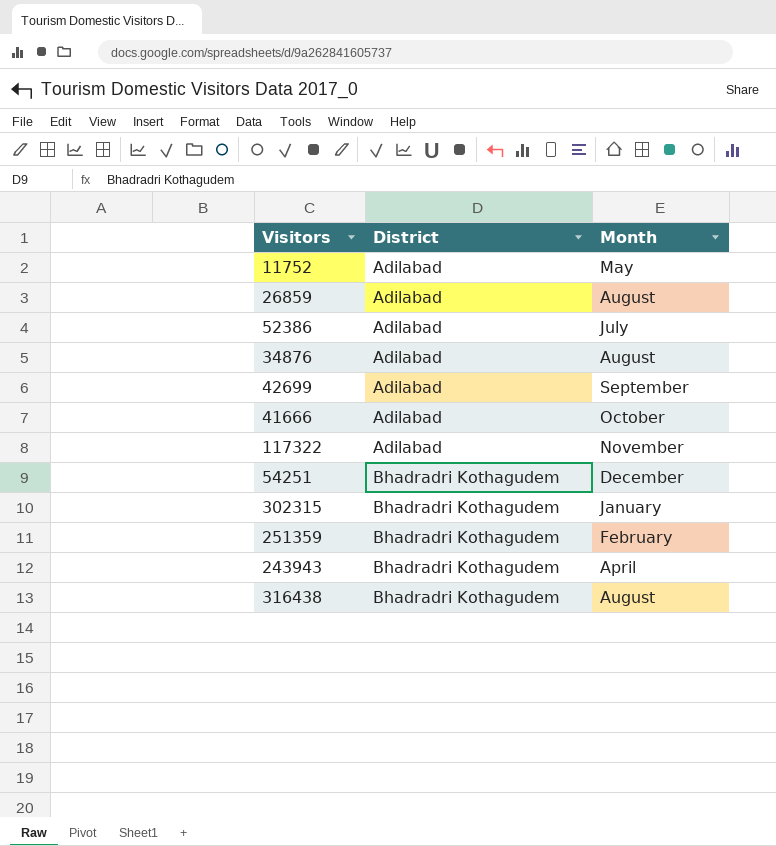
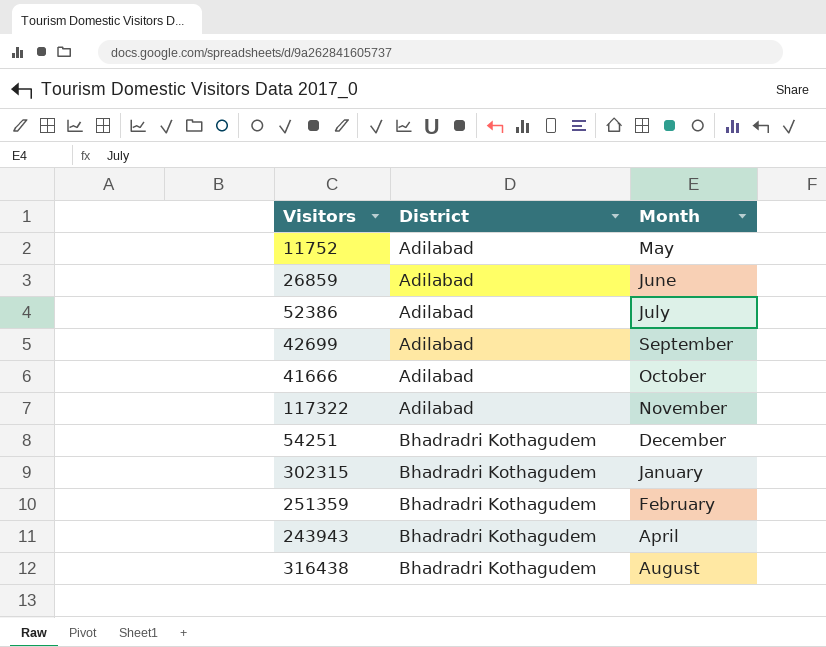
row 34876: Adilabad | August -> none
26859 | Month: August -> June

